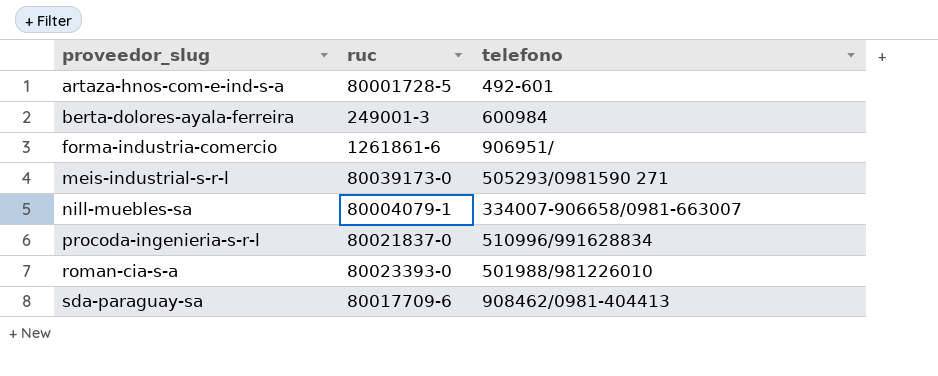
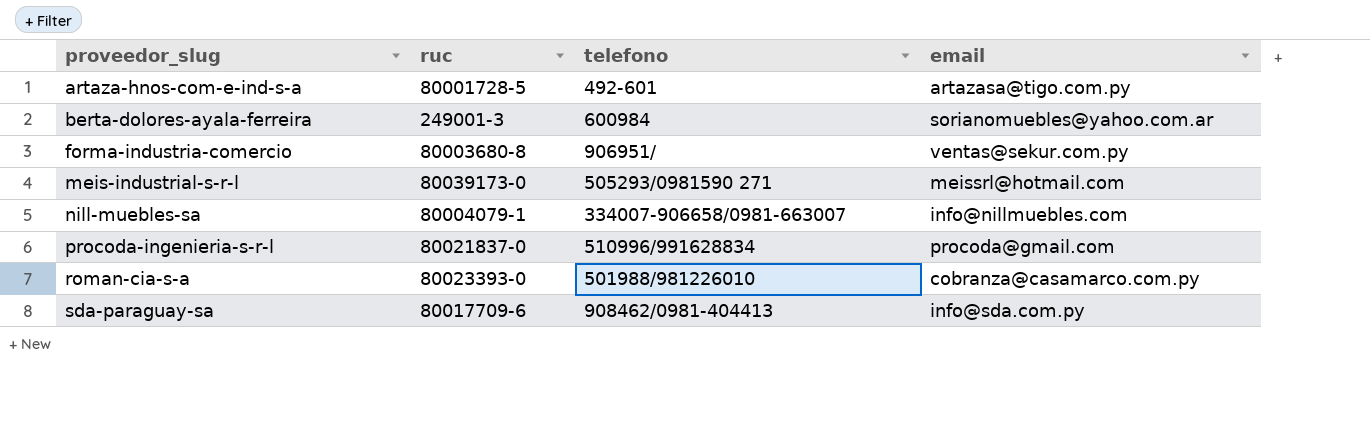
column email | position: none -> 4
forma-industria-comercio | ruc: 1261861-6 -> 80003680-8

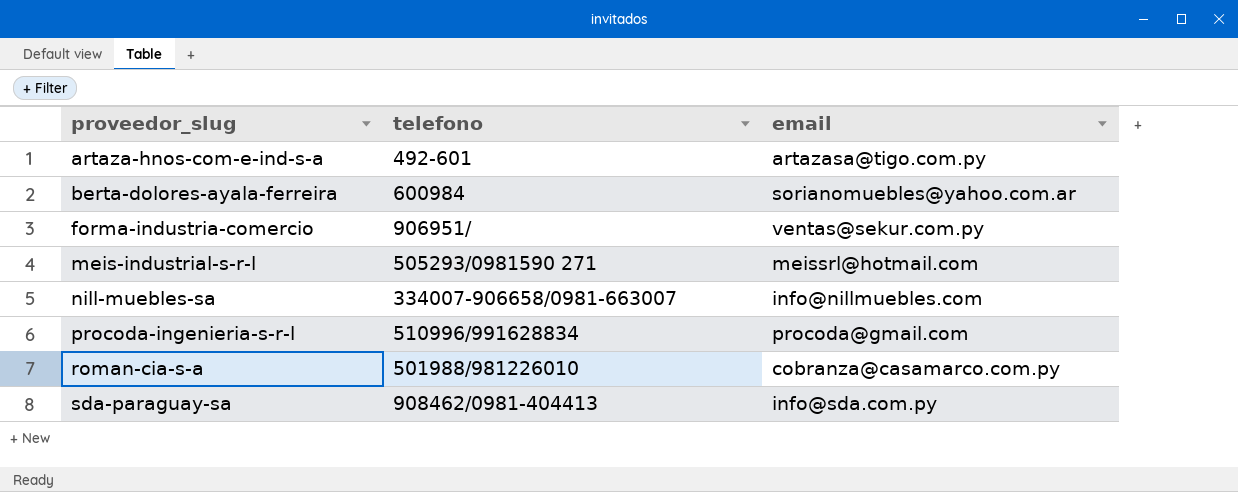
column ruc | position: 2 -> none

